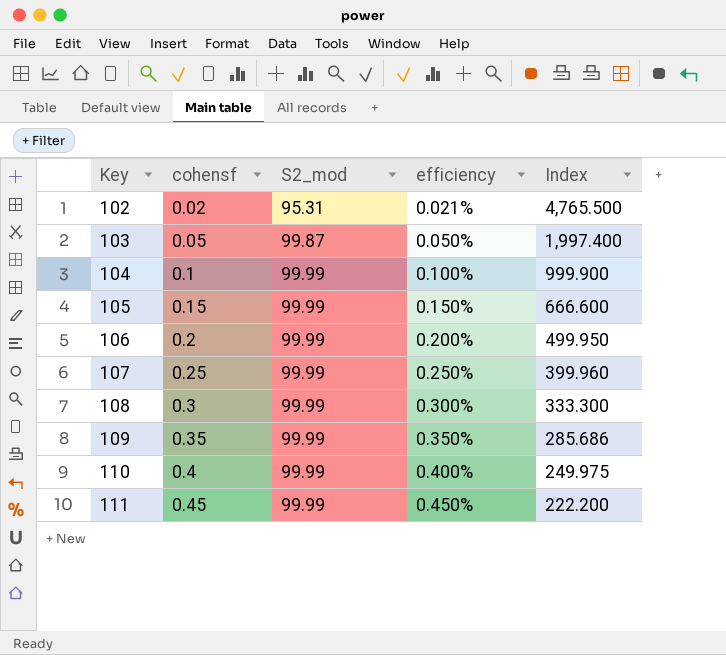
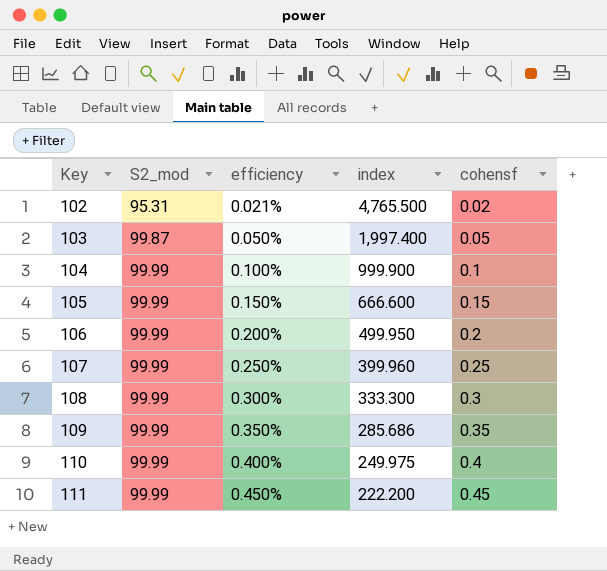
column name: Index -> index
column cohensf | position: 2 -> 5

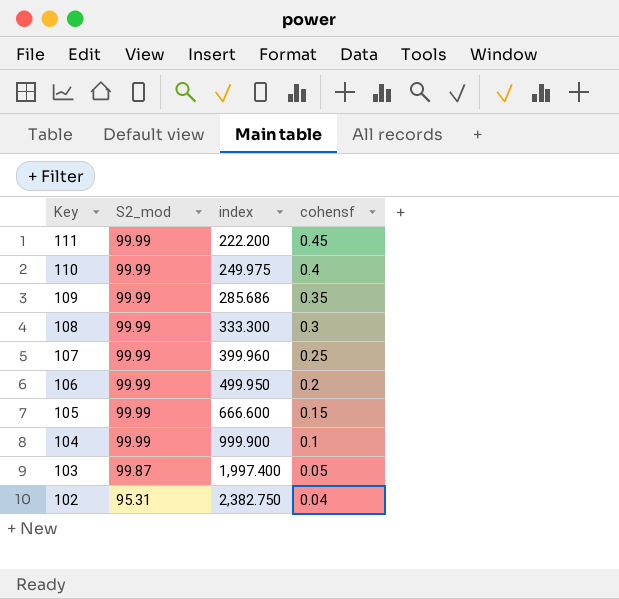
row order: Key ascending -> Key descending
column efficiency | formula: [cohensf] / [S2_mod] -> none
102 | index: 4,765.500 -> 2,382.750
102 | cohensf: 0.02 -> 0.04

